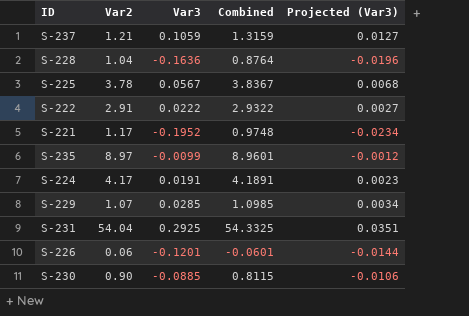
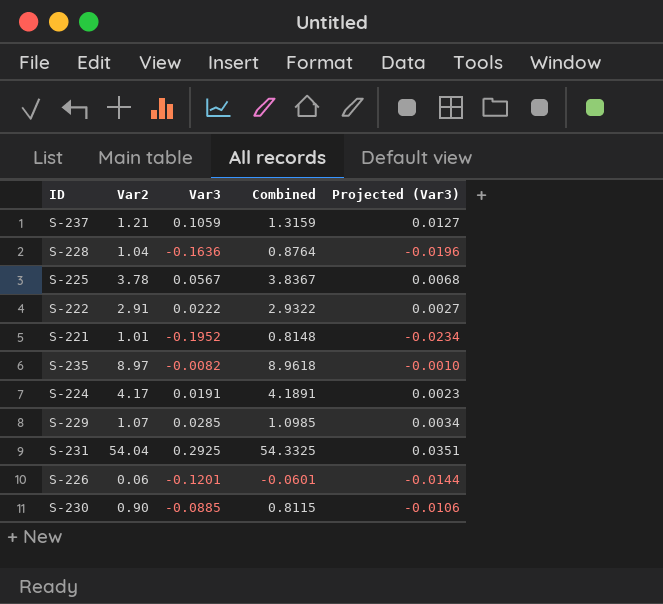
S-221 | Var2: 1.17 -> 1.01
S-221 | Combined: 0.9748 -> 0.8148
S-235 | Var3: -0.0099 -> -0.0082
S-235 | Combined: 8.9601 -> 8.9618
S-235 | Projected (Var3): -0.0012 -> -0.0010

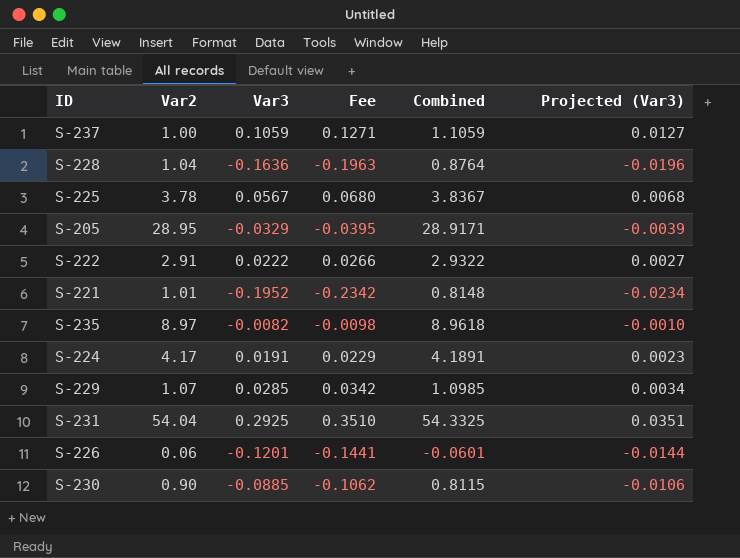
column Fee | formula: none -> [Var3] * 1.2
S-237 | Var2: 1.21 -> 1.00
S-237 | Combined: 1.3159 -> 1.1059
row S-205: none -> 28.95 | -0.0329 | -0.0395 | 28.9171 | -0.0039

